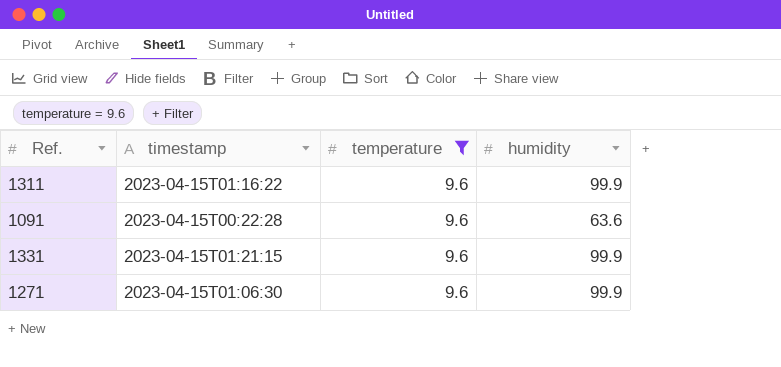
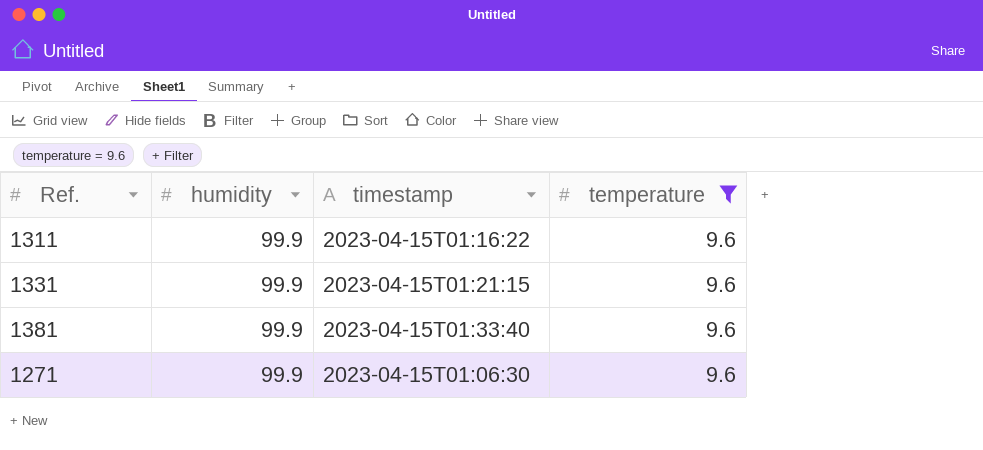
column humidity | position: 4 -> 2
row 1091: 2023-04-15T00:22:28 | 9.6 | 63.6 -> none
row 1381: none -> 99.9 | 2023-04-15T01:33:40 | 9.6

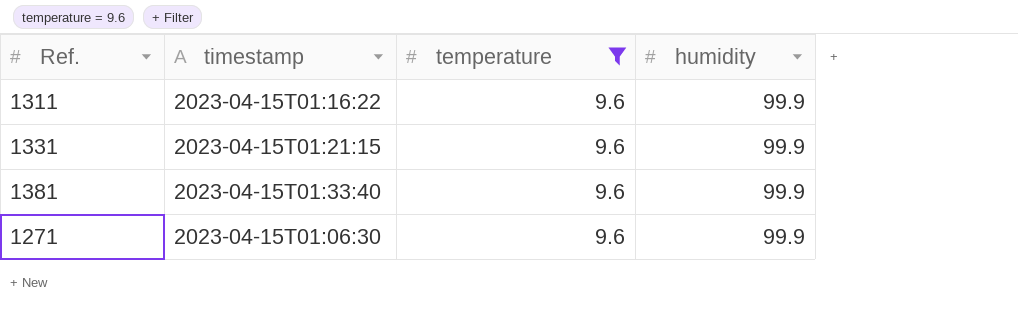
column humidity | position: 2 -> 4

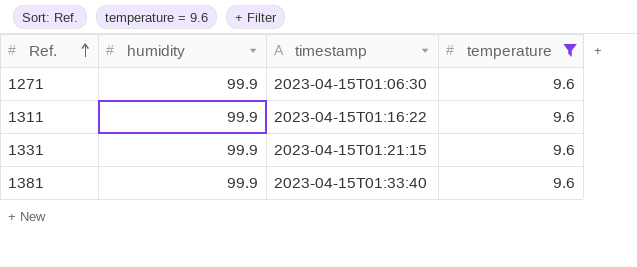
row order: none -> Ref. ascending
column humidity | position: 4 -> 2

